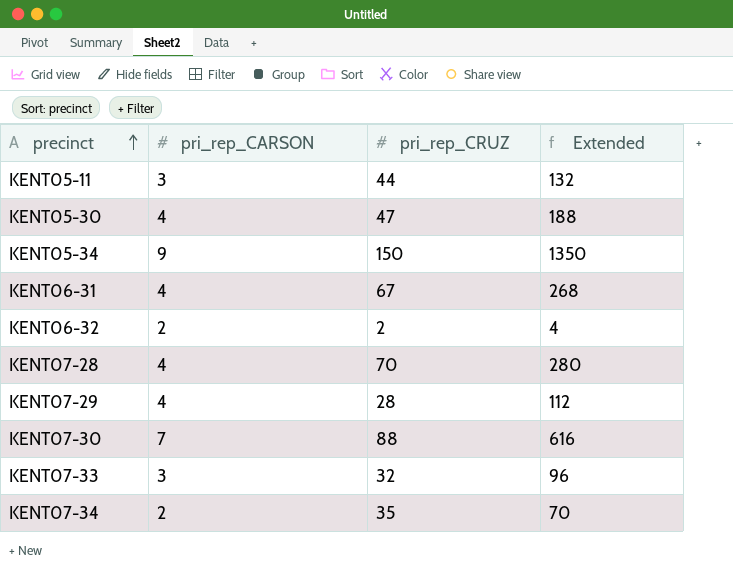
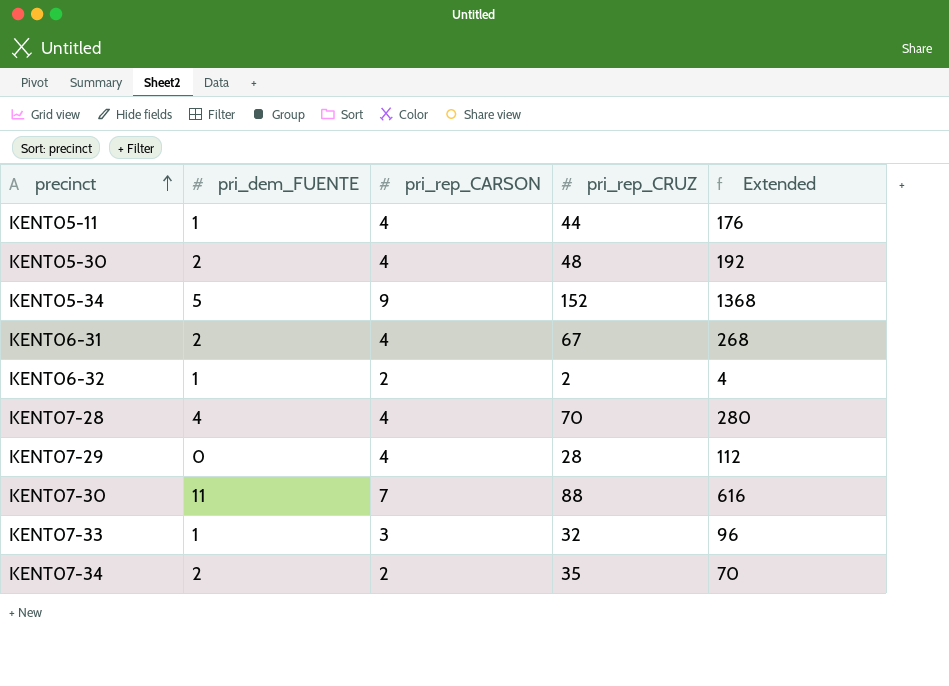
column pri_dem_FUENTE | position: none -> 2
KENT05-11 | pri_rep_CARSON: 3 -> 4
KENT05-11 | Extended: 132 -> 176
KENT05-30 | pri_rep_CRUZ: 47 -> 48
KENT05-30 | Extended: 188 -> 192
KENT05-34 | pri_rep_CRUZ: 150 -> 152
KENT05-34 | Extended: 1350 -> 1368

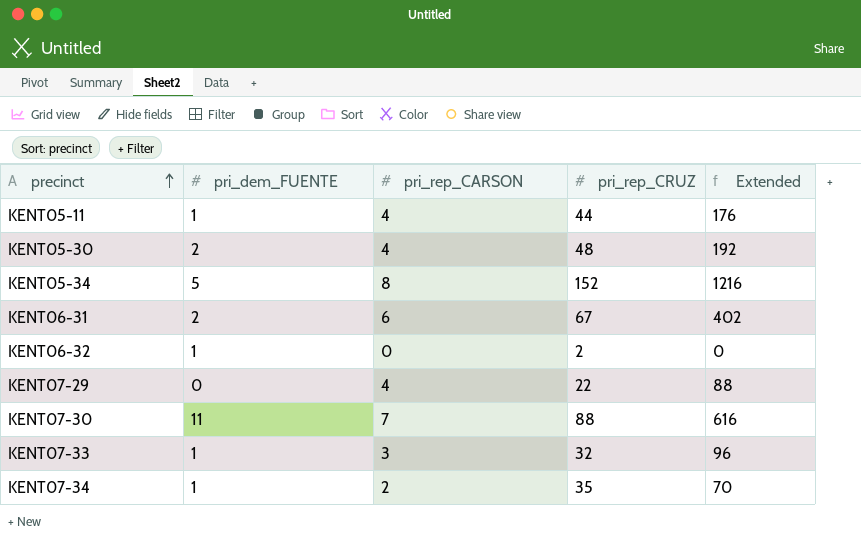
row KENT07-28: 4 | 4 | 70 | 280 -> none
KENT05-34 | pri_rep_CARSON: 9 -> 8
KENT05-34 | Extended: 1368 -> 1216
KENT06-31 | pri_rep_CARSON: 4 -> 6
KENT06-31 | Extended: 268 -> 402
KENT06-32 | pri_rep_CARSON: 2 -> 0
KENT06-32 | Extended: 4 -> 0
KENT07-29 | pri_rep_CRUZ: 28 -> 22
KENT07-29 | Extended: 112 -> 88
KENT07-34 | pri_dem_FUENTE: 2 -> 1

